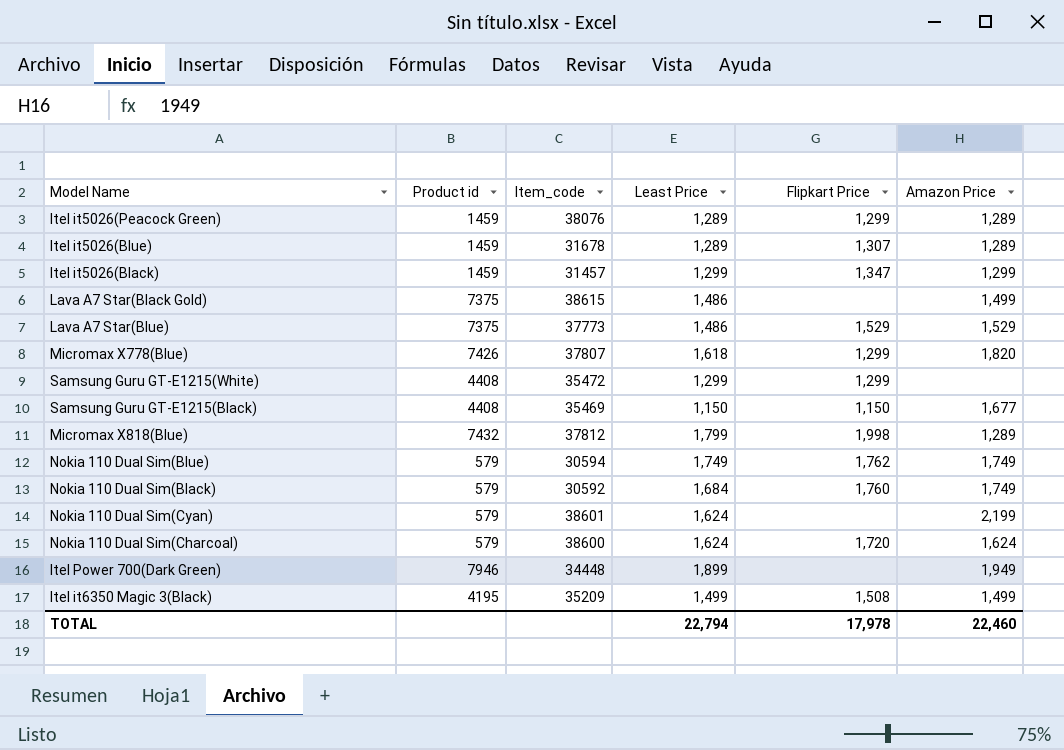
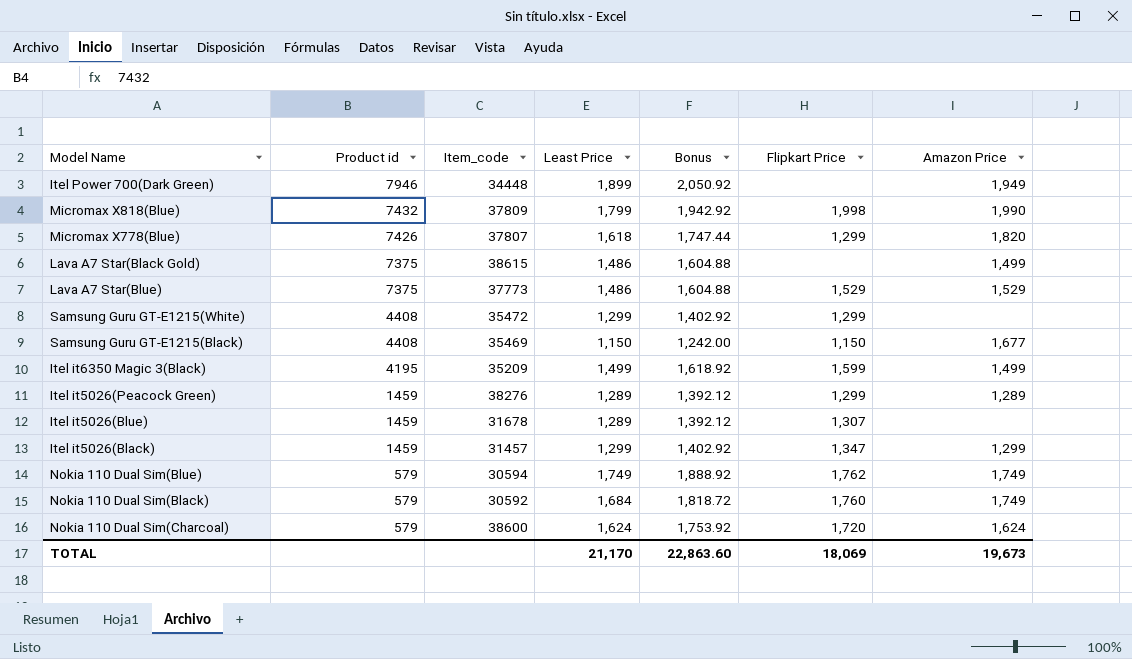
row order: none -> Product id descending
column Bonus | formula: none -> [Least Price] * 1.08
row Nokia 110 Dual Sim(Cyan): 579 | 38601 | 1,624 | none | 2,199 -> none
Micromax X818(Blue) | Item_code: 37812 -> 37809
Micromax X818(Blue) | Amazon Price: 1,289 -> 1,990
Itel it6350 Magic 3(Black) | Flipkart Price: 1,508 -> 1,599
Itel it5026(Peacock Green) | Item_code: 38076 -> 38276
Itel it5026(Blue) | Amazon Price: 1,289 -> none
TOTAL | Least Price: 22,794 -> 21,170
TOTAL | Flipkart Price: 17,978 -> 18,069
TOTAL | Amazon Price: 22,460 -> 19,673

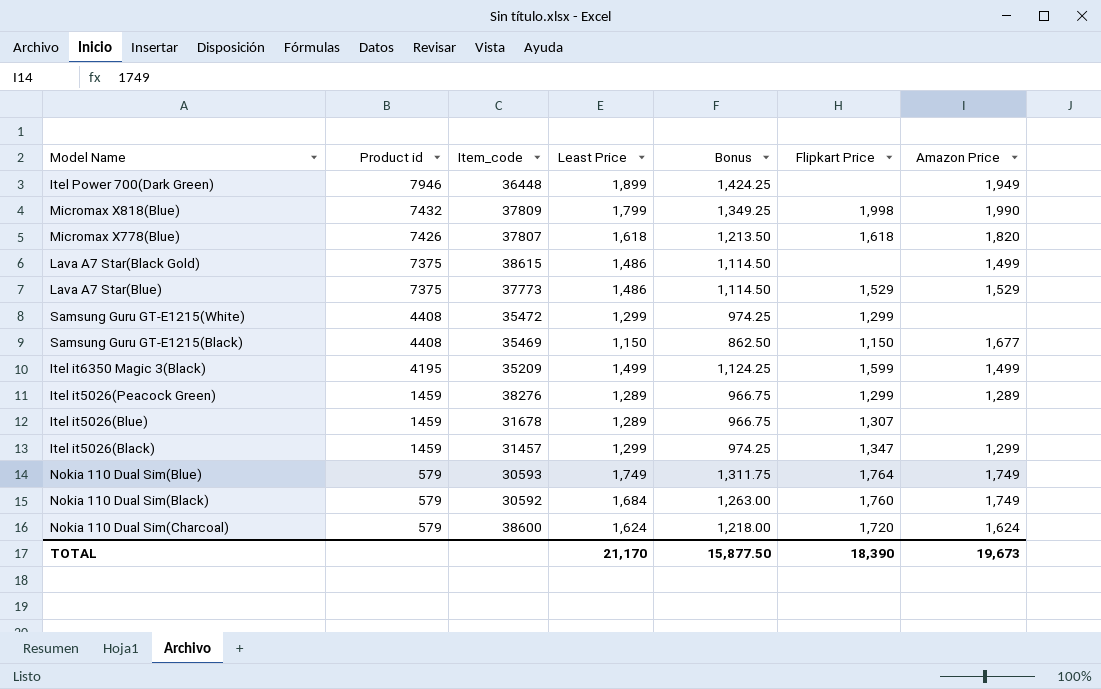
column Bonus | formula: [Least Price] * 1.08 -> [Least Price] * 0.75
Itel Power 700(Dark Green) | Item_code: 34448 -> 36448
Micromax X778(Blue) | Flipkart Price: 1,299 -> 1,618
Nokia 110 Dual Sim(Blue) | Item_code: 30594 -> 30593
Nokia 110 Dual Sim(Blue) | Flipkart Price: 1,762 -> 1,764
TOTAL | Bonus: 22,863.60 -> 15,877.50
TOTAL | Flipkart Price: 18,069 -> 18,390

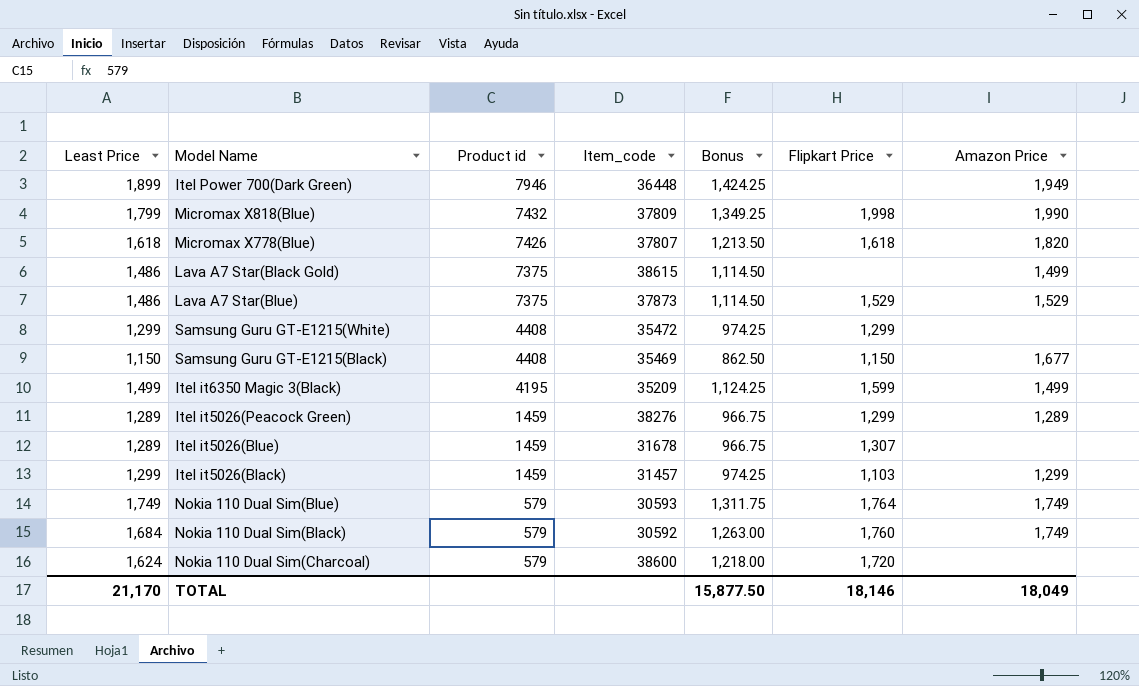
column Least Price | position: 4 -> 1
Lava A7 Star(Blue) | Item_code: 37773 -> 37873
Itel it5026(Black) | Flipkart Price: 1,347 -> 1,103
Nokia 110 Dual Sim(Charcoal) | Amazon Price: 1,624 -> none
TOTAL | Flipkart Price: 18,390 -> 18,146
TOTAL | Amazon Price: 19,673 -> 18,049

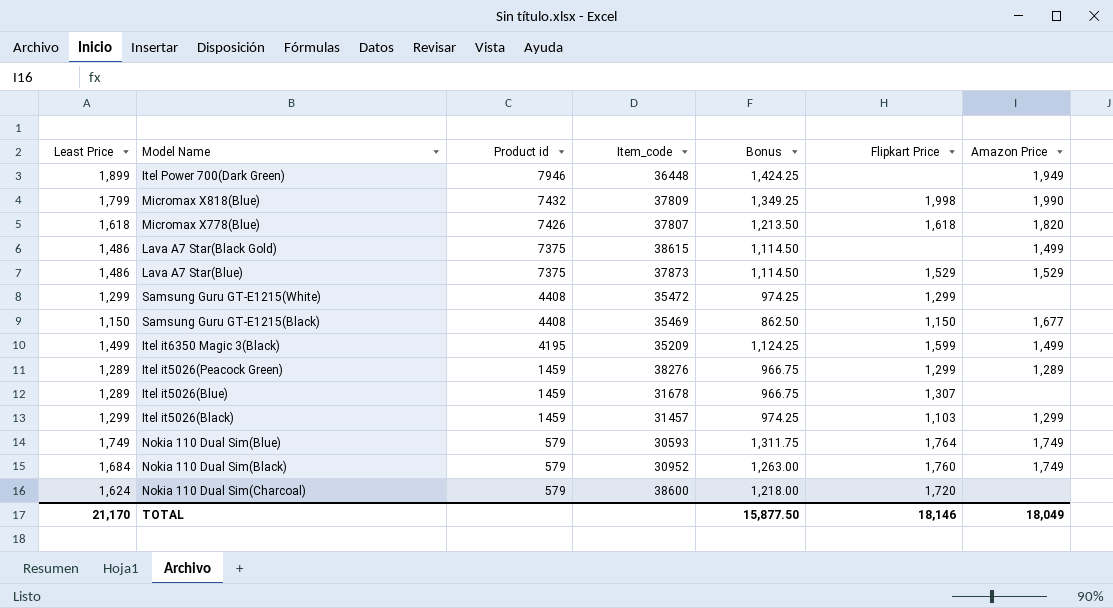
Nokia 110 Dual Sim(Black) | Item_code: 30592 -> 30952

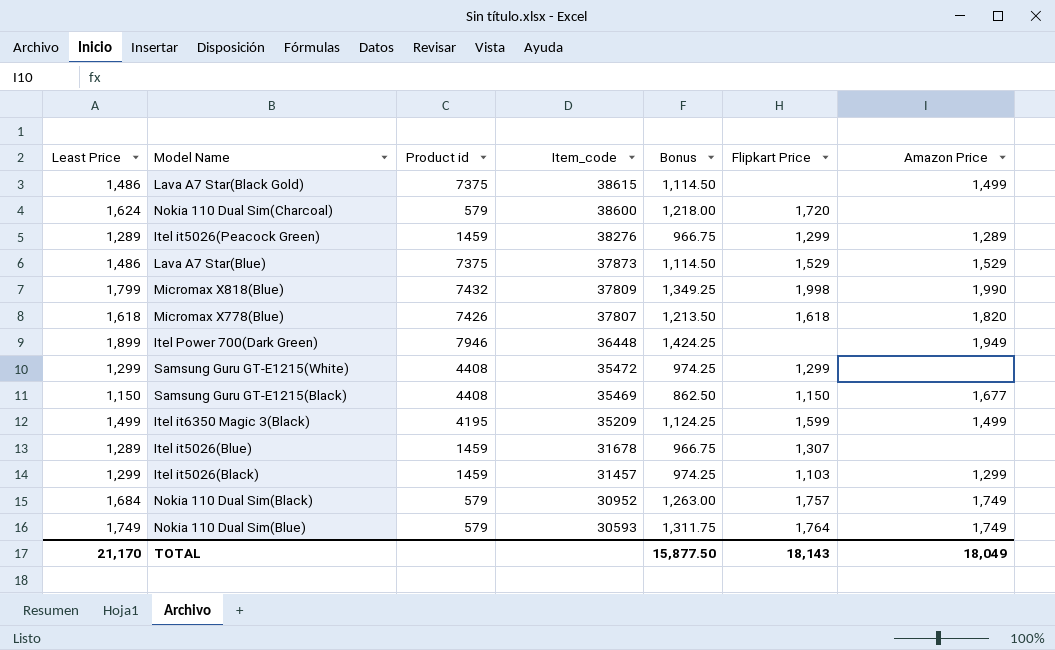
row order: Product id descending -> Item_code descending
Nokia 110 Dual Sim(Black) | Flipkart Price: 1,760 -> 1,757
TOTAL | Flipkart Price: 18,146 -> 18,143

